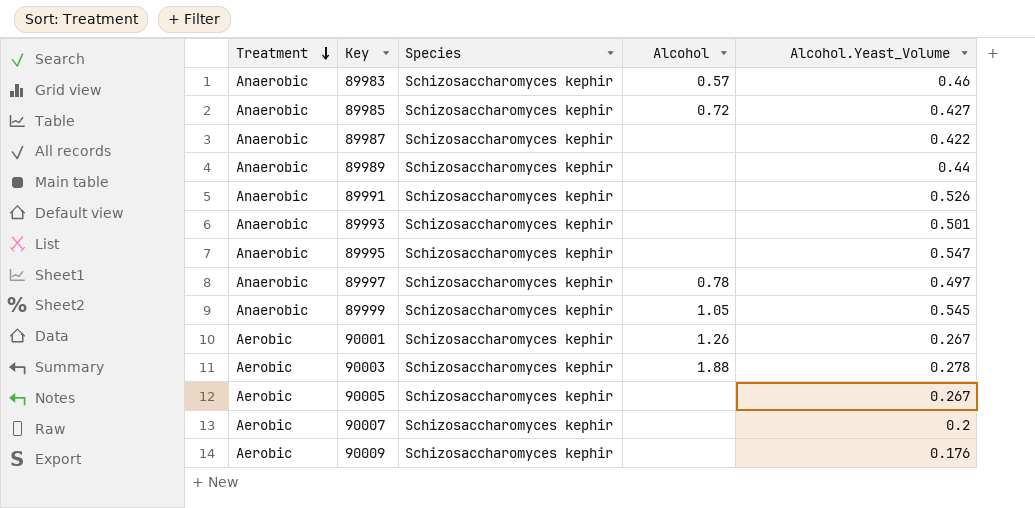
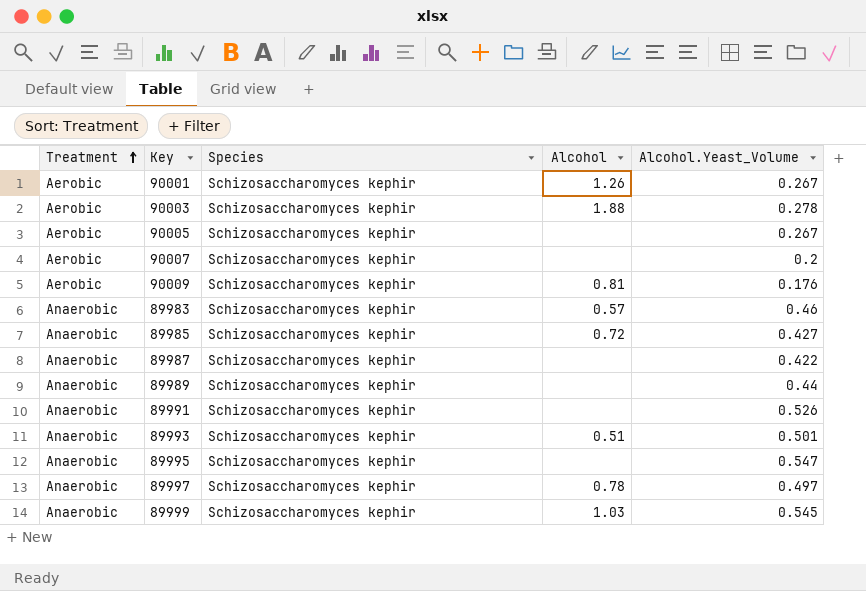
row order: Treatment descending -> Treatment ascending
90009 | Alcohol: none -> 0.81
89993 | Alcohol: none -> 0.51
89999 | Alcohol: 1.05 -> 1.03

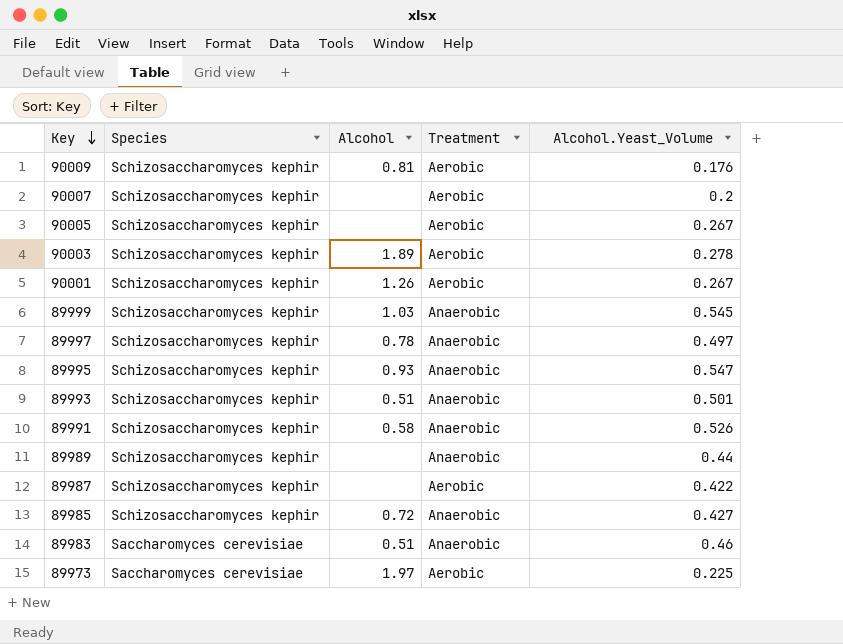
row order: Treatment ascending -> Key descending
column Treatment | position: 1 -> 4
90003 | Alcohol: 1.88 -> 1.89
89995 | Alcohol: none -> 0.93
89991 | Alcohol: none -> 0.58
89987 | Treatment: Anaerobic -> Aerobic
89983 | Species: Schizosaccharomyces kephir -> Saccharomyces cerevisiae
89983 | Alcohol: 0.57 -> 0.51
row 89973: none -> Saccharomyces cerevisiae | 1.97 | Aerobic | 0.225

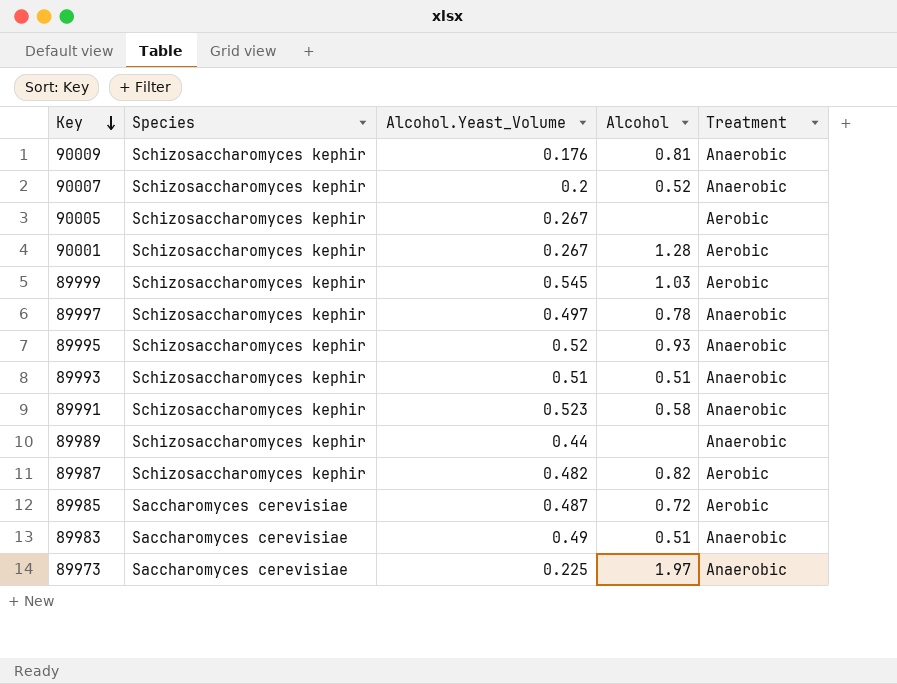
column Alcohol.Yeast_Volume | position: 5 -> 3
row 90003: Schizosaccharomyces kephir | 1.89 | Aerobic | 0.278 -> none
90009 | Treatment: Aerobic -> Anaerobic
90007 | Alcohol: none -> 0.52
90007 | Treatment: Aerobic -> Anaerobic
90001 | Alcohol: 1.26 -> 1.28
89999 | Treatment: Anaerobic -> Aerobic
89995 | Alcohol.Yeast_Volume: 0.547 -> 0.52
89993 | Alcohol.Yeast_Volume: 0.501 -> 0.51
89991 | Alcohol.Yeast_Volume: 0.526 -> 0.523
89987 | Alcohol.Yeast_Volume: 0.422 -> 0.482
89987 | Alcohol: none -> 0.82
89985 | Species: Schizosaccharomyces kephir -> Saccharomyces cerevisiae
89985 | Alcohol.Yeast_Volume: 0.427 -> 0.487
89985 | Treatment: Anaerobic -> Aerobic
89983 | Alcohol.Yeast_Volume: 0.46 -> 0.49
89973 | Treatment: Aerobic -> Anaerobic

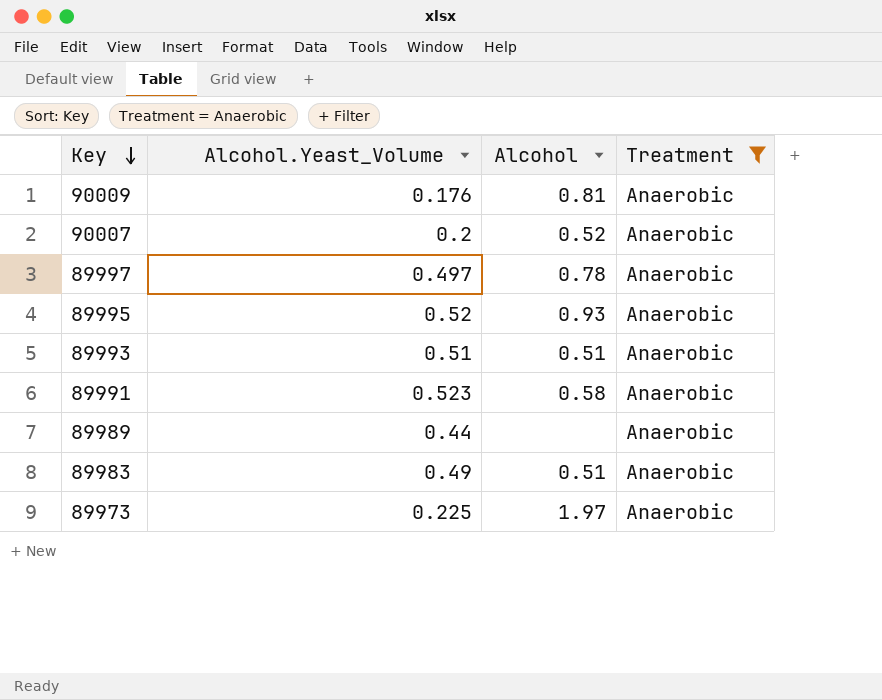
filter: none -> Treatment = Anaerobic
column Species | position: 2 -> none

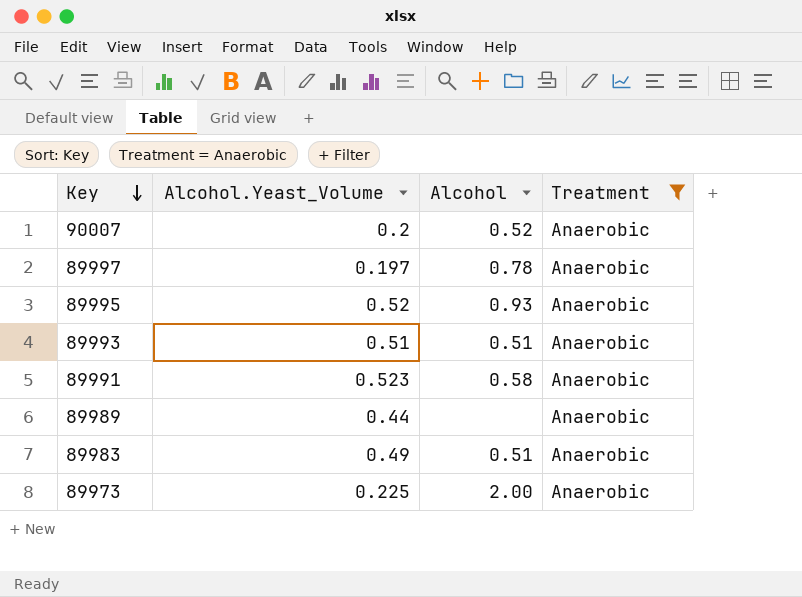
row 90009: 0.176 | 0.81 | Anaerobic -> none
89997 | Alcohol.Yeast_Volume: 0.497 -> 0.197
89973 | Alcohol: 1.97 -> 2.00

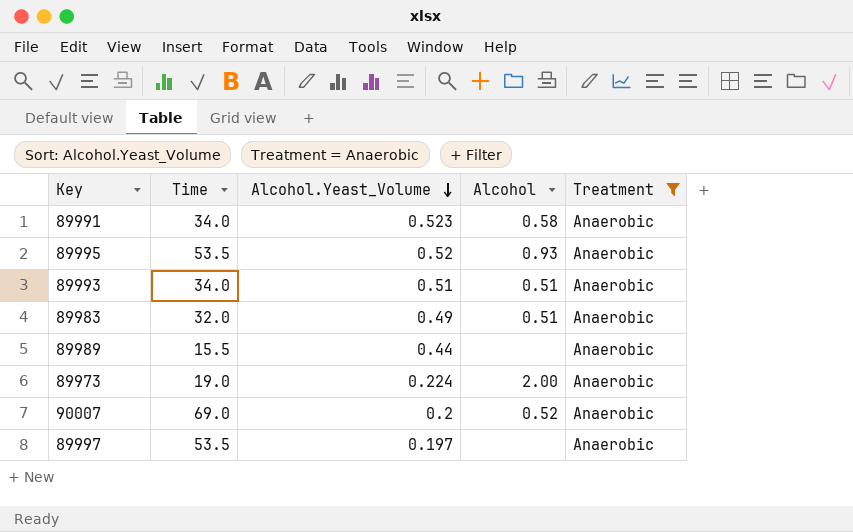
row order: Key descending -> Alcohol.Yeast_Volume descending
column Time | position: none -> 2
89973 | Alcohol.Yeast_Volume: 0.225 -> 0.224
89997 | Alcohol: 0.78 -> none

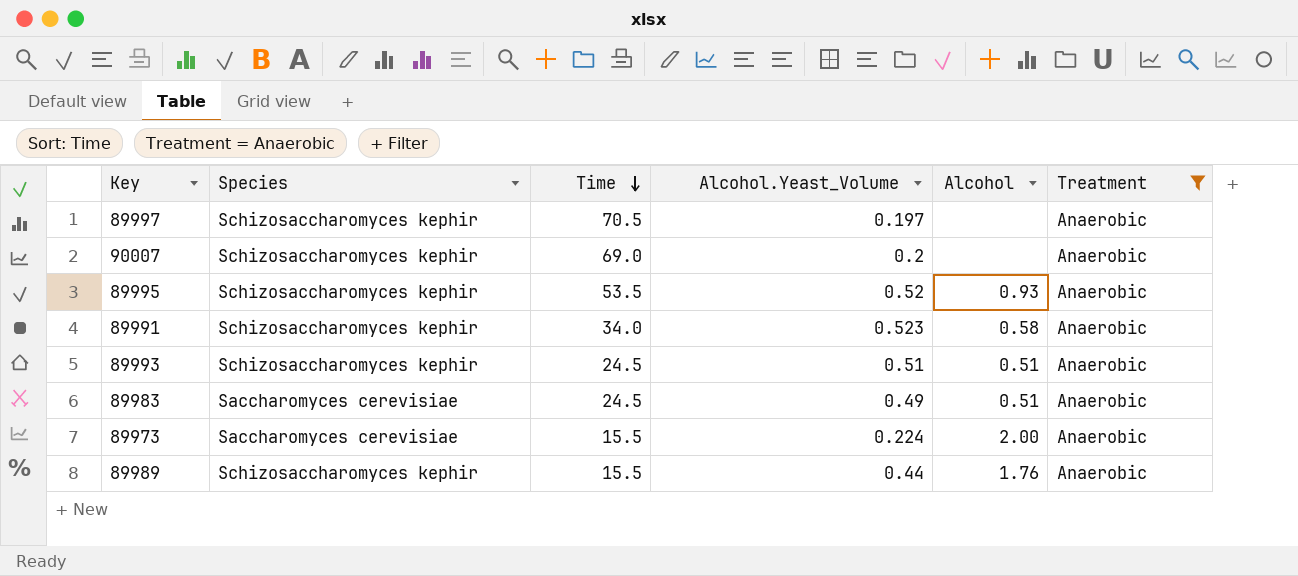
row order: Alcohol.Yeast_Volume descending -> Time descending
column Species | position: none -> 2
89997 | Time: 53.5 -> 70.5
90007 | Alcohol: 0.52 -> none
89993 | Time: 34.0 -> 24.5
89983 | Time: 32.0 -> 24.5
89973 | Time: 19.0 -> 15.5
89989 | Alcohol: none -> 1.76

